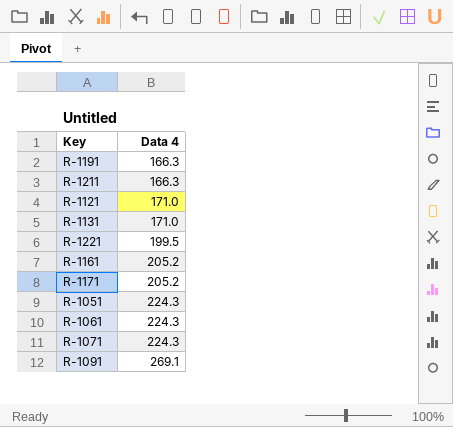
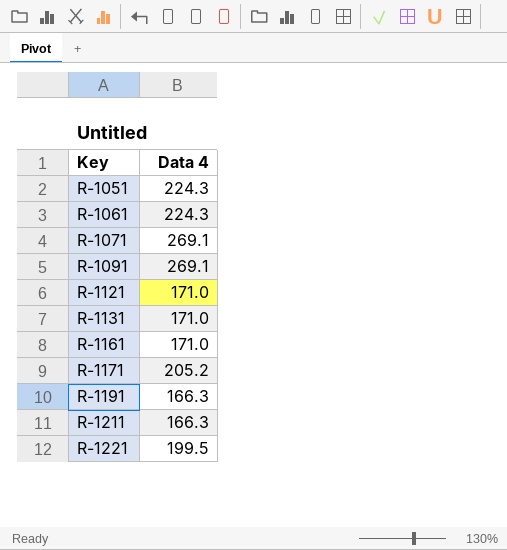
row order: Data 4 ascending -> Key ascending
R-1071 | Data 4: 224.3 -> 269.1
R-1161 | Data 4: 205.2 -> 171.0

